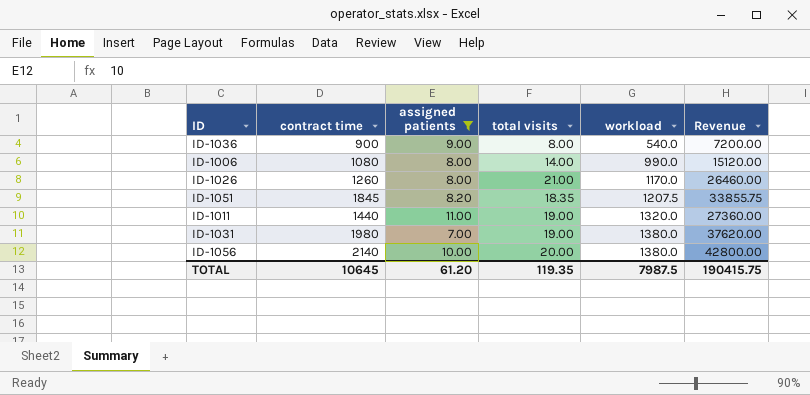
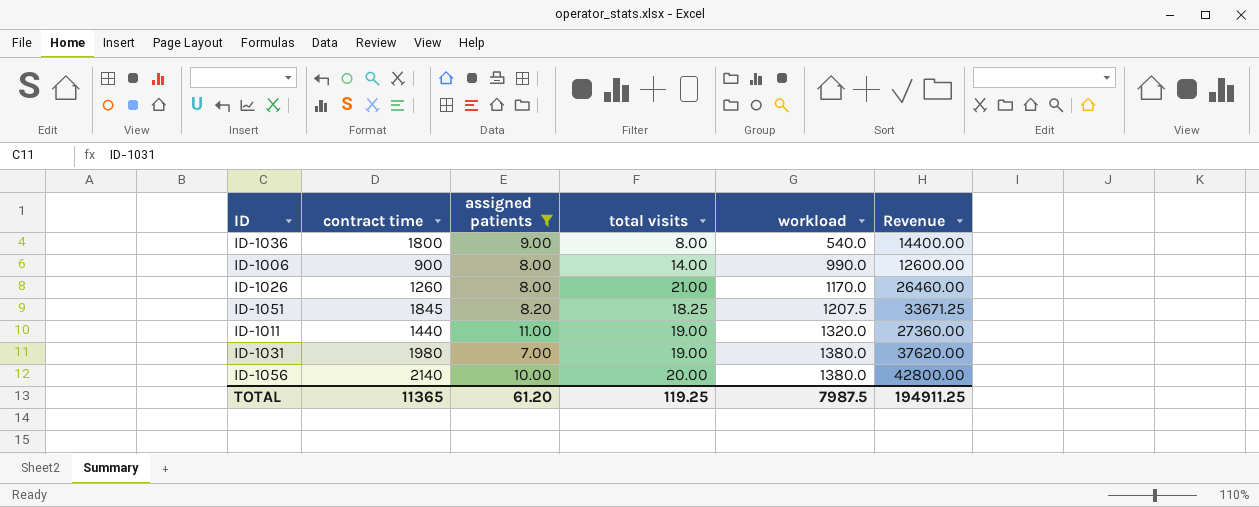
ID-1036 | contract time: 900 -> 1800
ID-1036 | Revenue: 7200.00 -> 14400.00
ID-1006 | contract time: 1080 -> 900
ID-1006 | Revenue: 15120.00 -> 12600.00
ID-1051 | total visits: 18.35 -> 18.25
ID-1051 | Revenue: 33855.75 -> 33671.25
TOTAL | contract time: 10645 -> 11365
TOTAL | total visits: 119.35 -> 119.25
TOTAL | Revenue: 190415.75 -> 194911.25

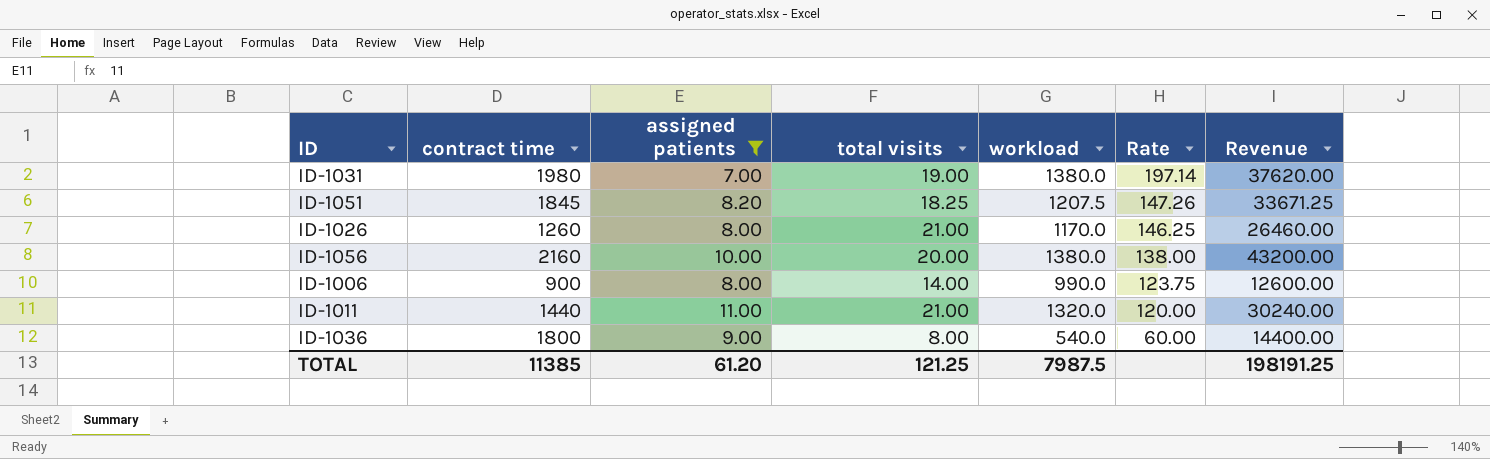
row order: workload ascending -> Rate descending
column Rate | formula: none -> [workload] / [assigned patients]
ID-1056 | contract time: 2140 -> 2160
ID-1056 | Revenue: 42800.00 -> 43200.00
ID-1011 | total visits: 19.00 -> 21.00
ID-1011 | Revenue: 27360.00 -> 30240.00
TOTAL | contract time: 11365 -> 11385
TOTAL | total visits: 119.25 -> 121.25
TOTAL | Revenue: 194911.25 -> 198191.25

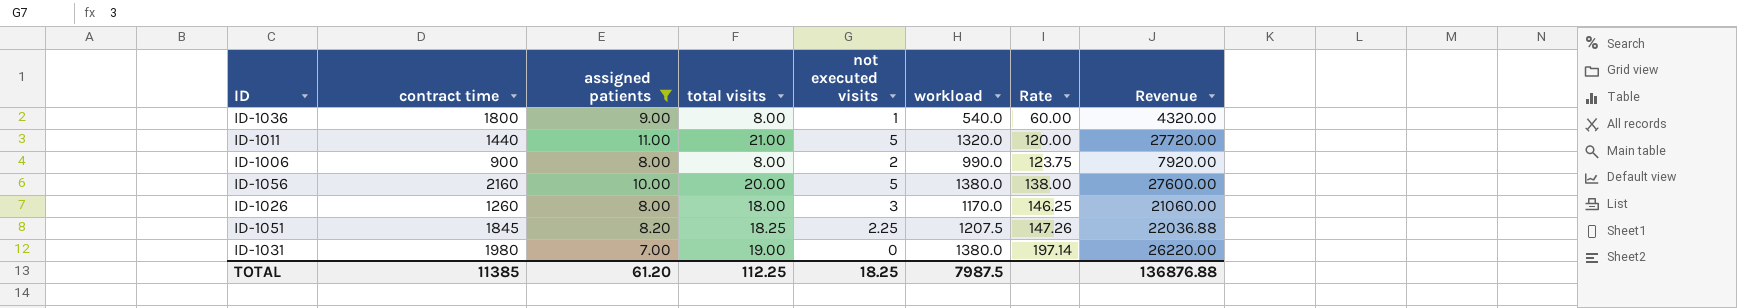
row order: Rate descending -> Rate ascending
column not executed visits | position: none -> 5
column Revenue | formula: [contract time] * [total visits] -> [total visits] * [workload]
ID-1006 | total visits: 14.00 -> 8.00
ID-1026 | total visits: 21.00 -> 18.00
TOTAL | total visits: 121.25 -> 112.25
TOTAL | Revenue: 198191.25 -> 136876.88

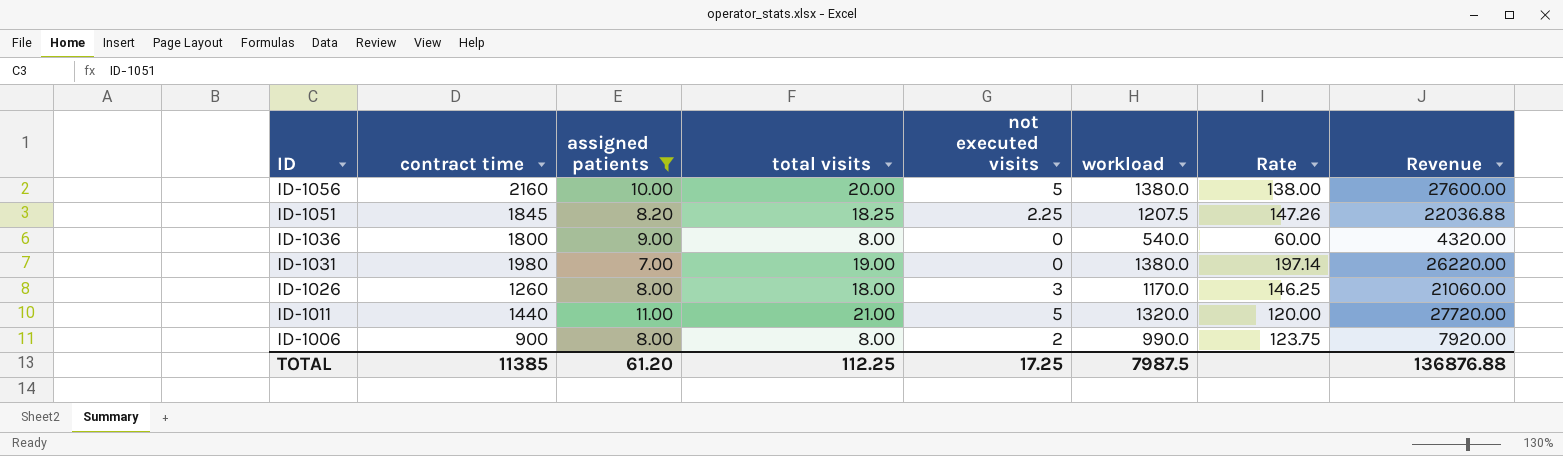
row order: Rate ascending -> ID descending
ID-1036 | not executed visits: 1 -> 0
TOTAL | not executed visits: 18.25 -> 17.25

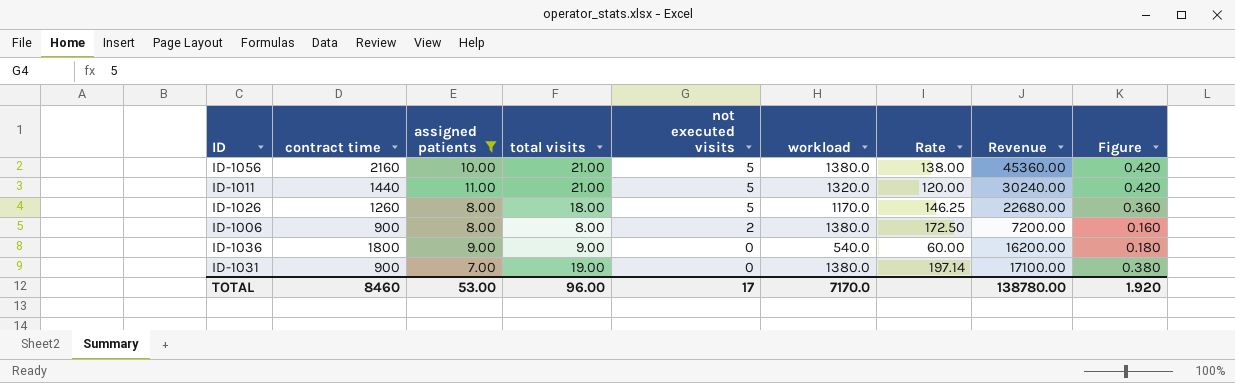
row order: ID descending -> not executed visits descending
column Revenue | formula: [total visits] * [workload] -> [contract time] * [total visits]
column Figure | formula: none -> [total visits] * 0.02
row ID-1051: 1845 | 8.20 | 18.25 | 2.25 | 1207.5 | 147.26 | 22036.88 -> none
ID-1056 | total visits: 20.00 -> 21.00
ID-1026 | not executed visits: 3 -> 5
ID-1006 | workload: 990.0 -> 1380.0
ID-1006 | Rate: 123.75 -> 172.50
ID-1036 | total visits: 8.00 -> 9.00
ID-1031 | contract time: 1980 -> 900
TOTAL | contract time: 11385 -> 8460
TOTAL | assigned patients: 61.20 -> 53.00
TOTAL | total visits: 112.25 -> 96.00
TOTAL | not executed visits: 17.25 -> 17
TOTAL | workload: 7987.5 -> 7170.0
TOTAL | Revenue: 136876.88 -> 138780.00

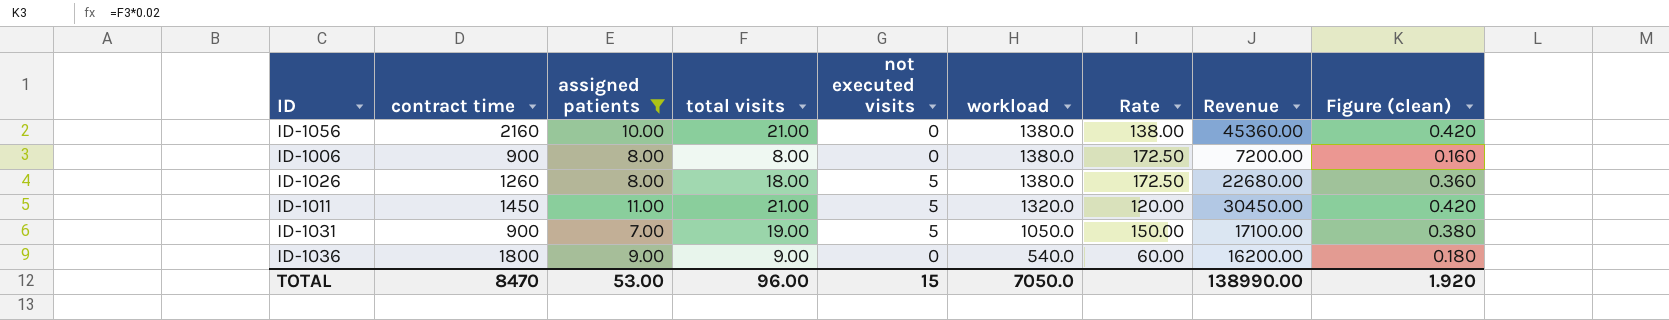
row order: not executed visits descending -> workload descending
column name: Figure -> Figure (clean)
ID-1056 | not executed visits: 5 -> 0
ID-1006 | not executed visits: 2 -> 0
ID-1026 | workload: 1170.0 -> 1380.0
ID-1026 | Rate: 146.25 -> 172.50
ID-1011 | contract time: 1440 -> 1450
ID-1011 | Revenue: 30240.00 -> 30450.00
ID-1031 | not executed visits: 0 -> 5
ID-1031 | workload: 1380.0 -> 1050.0
ID-1031 | Rate: 197.14 -> 150.00
TOTAL | contract time: 8460 -> 8470
TOTAL | not executed visits: 17 -> 15
TOTAL | workload: 7170.0 -> 7050.0
TOTAL | Revenue: 138780.00 -> 138990.00

